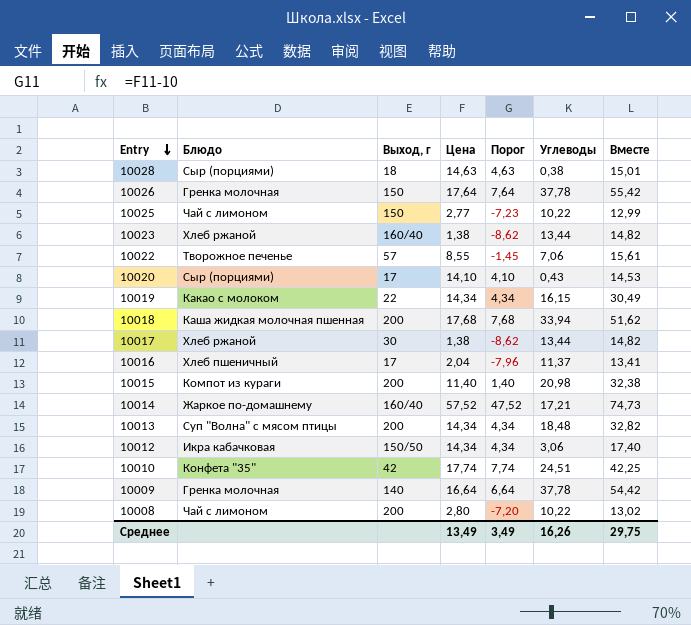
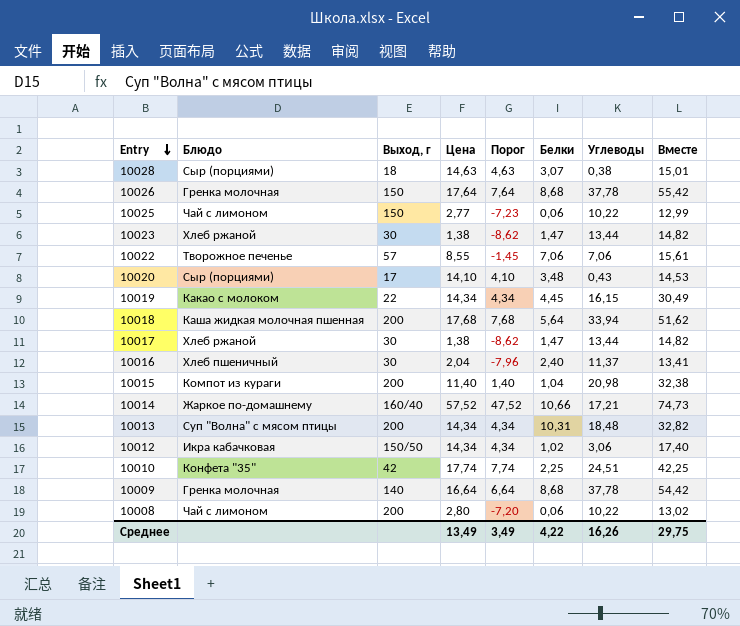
column Белки | position: none -> 6
10023 | Выход, г: 160/40 -> 30
10016 | Выход, г: 17 -> 30

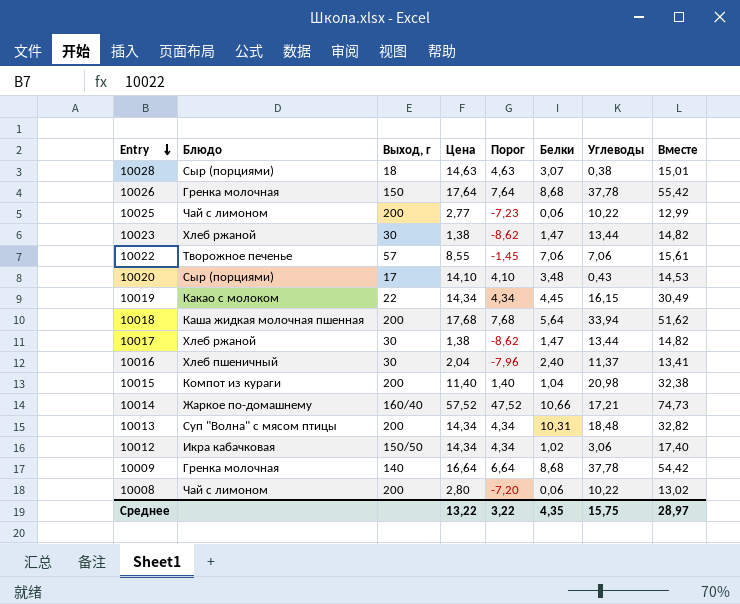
row 10010: Конфета "35" | 42 | 17,74 | 7,74 | 2,25 | 24,51 | 42,25 -> none
10025 | Выход, г: 150 -> 200
Среднее | Цена: 13,49 -> 13,22
Среднее | Порог: 3,49 -> 3,22
Среднее | Белки: 4,22 -> 4,35
Среднее | Углеводы: 16,26 -> 15,75
Среднее | Вместе: 29,75 -> 28,97

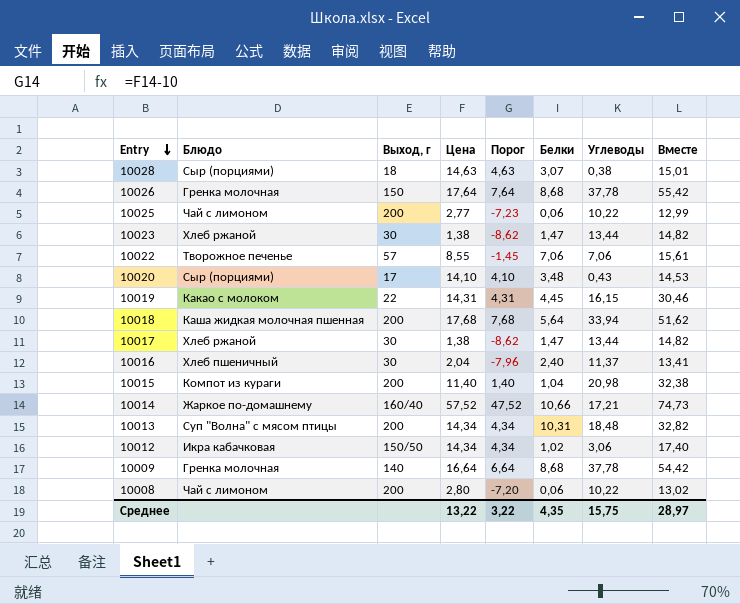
10019 | Цена: 14,34 -> 14,31
10019 | Порог: 4,34 -> 4,31
10019 | Вместе: 30,49 -> 30,46

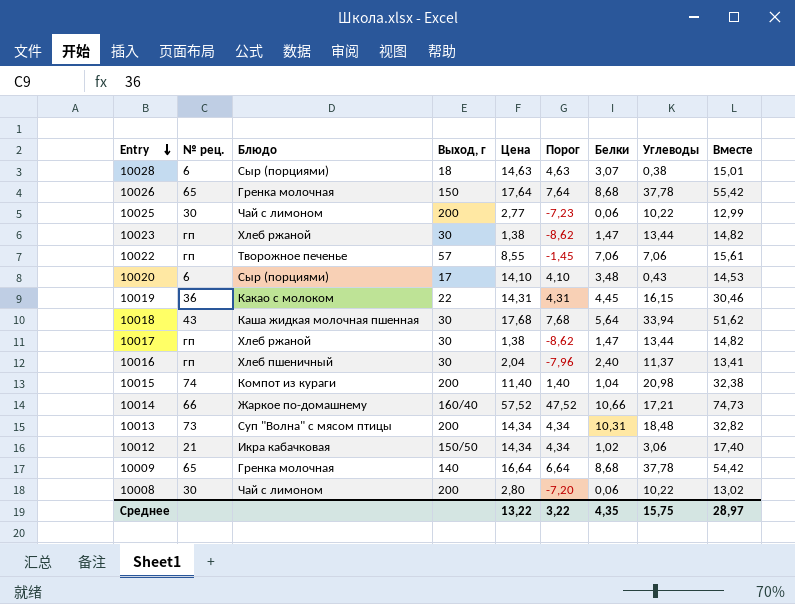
column № рец. | position: none -> 2
10018 | Выход, г: 200 -> 30

